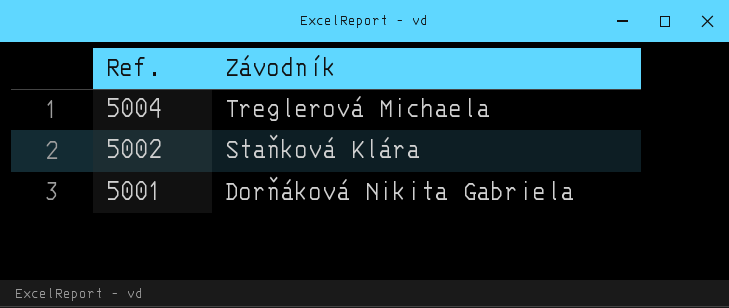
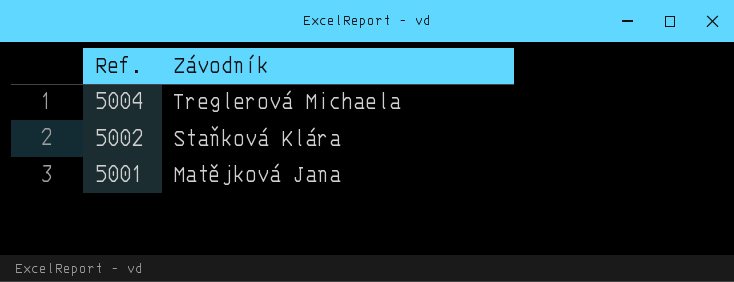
5001 | Závodník: Dorňáková Nikita Gabriela -> Matějková Jana

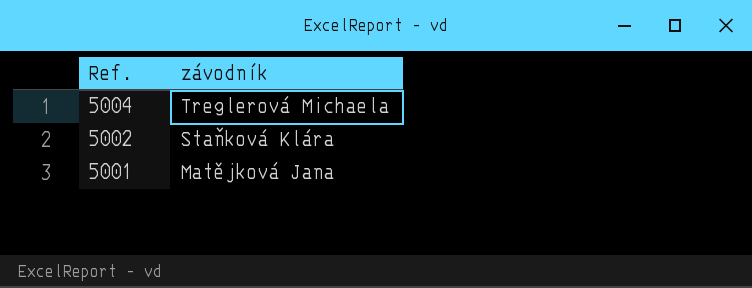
column name: Závodník -> závodník

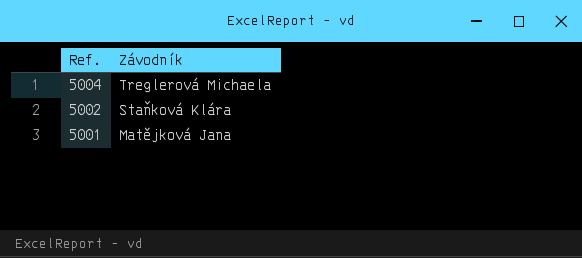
column name: závodník -> Závodník

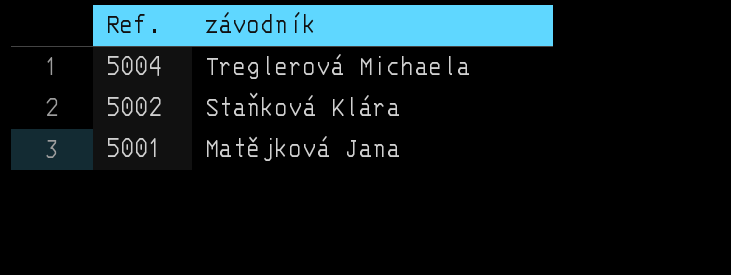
column name: Závodník -> závodník

